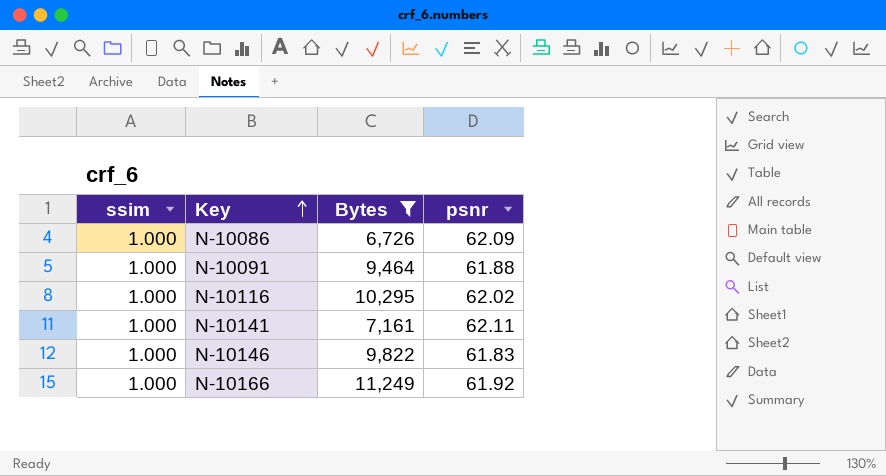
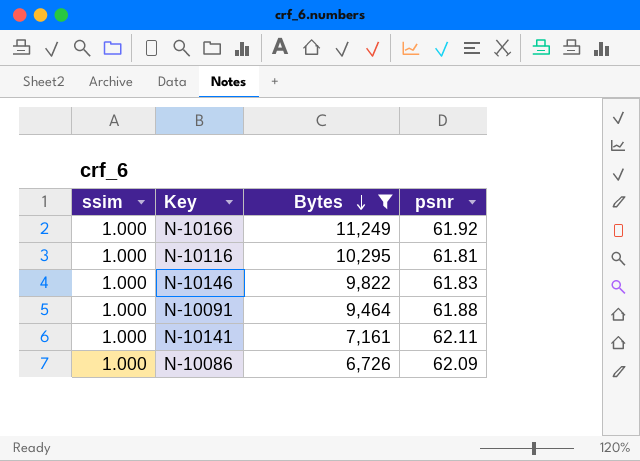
row order: Key ascending -> Bytes descending
N-10116 | psnr: 62.02 -> 61.81

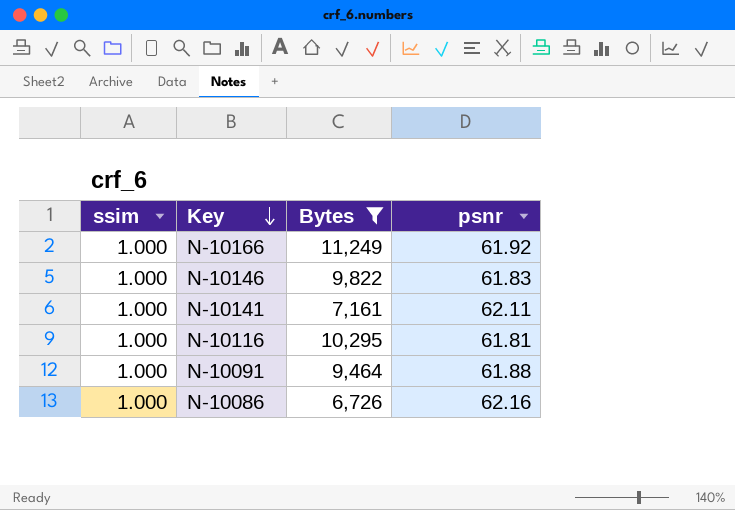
row order: Bytes descending -> Key descending
N-10086 | psnr: 62.09 -> 62.16

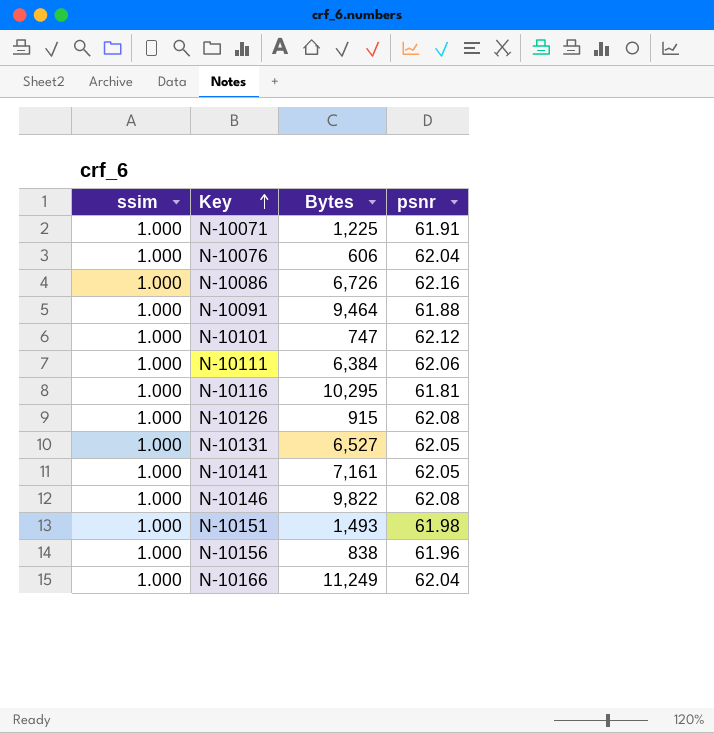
filter: Bytes >= 6,726 -> none
row order: Key descending -> Key ascending
N-10141 | psnr: 62.11 -> 62.05
N-10146 | psnr: 61.83 -> 62.08
N-10166 | psnr: 61.92 -> 62.04

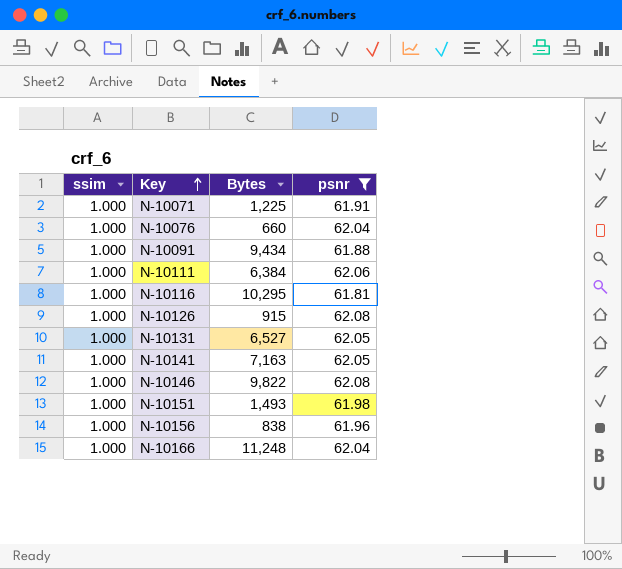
filter: none -> psnr <= 62.08
N-10076 | Bytes: 606 -> 660
N-10091 | Bytes: 9,464 -> 9,434
N-10141 | Bytes: 7,161 -> 7,163
N-10166 | Bytes: 11,249 -> 11,248

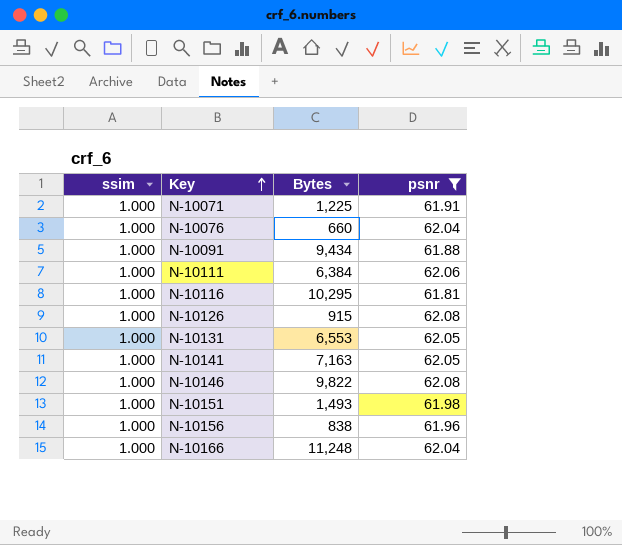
N-10131 | Bytes: 6,527 -> 6,553

